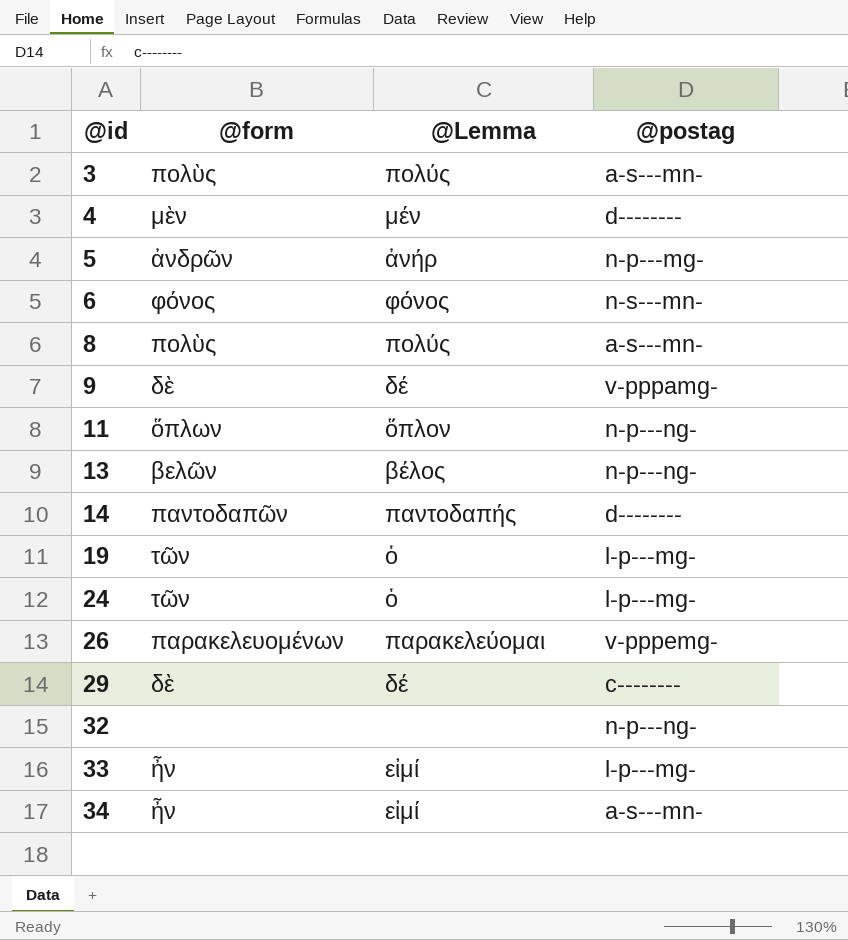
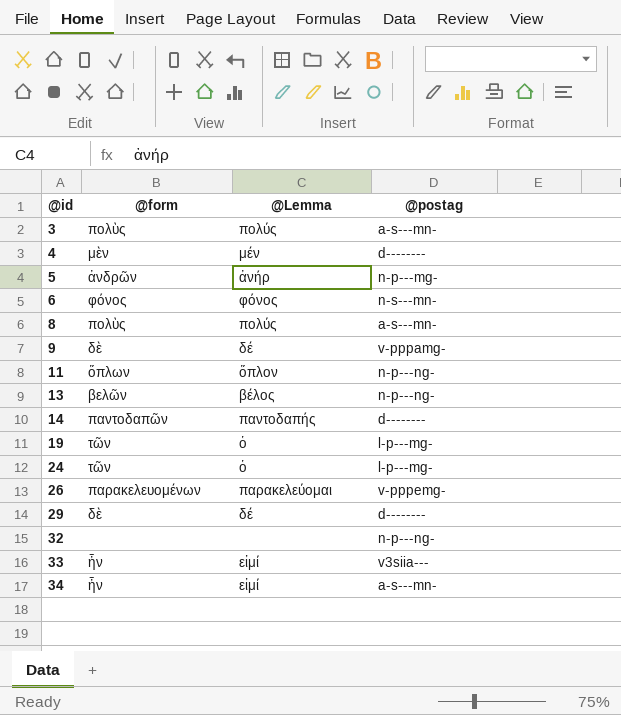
29 | @postag: c-------- -> d--------
33 | @postag: l-p---mg- -> v3siia---

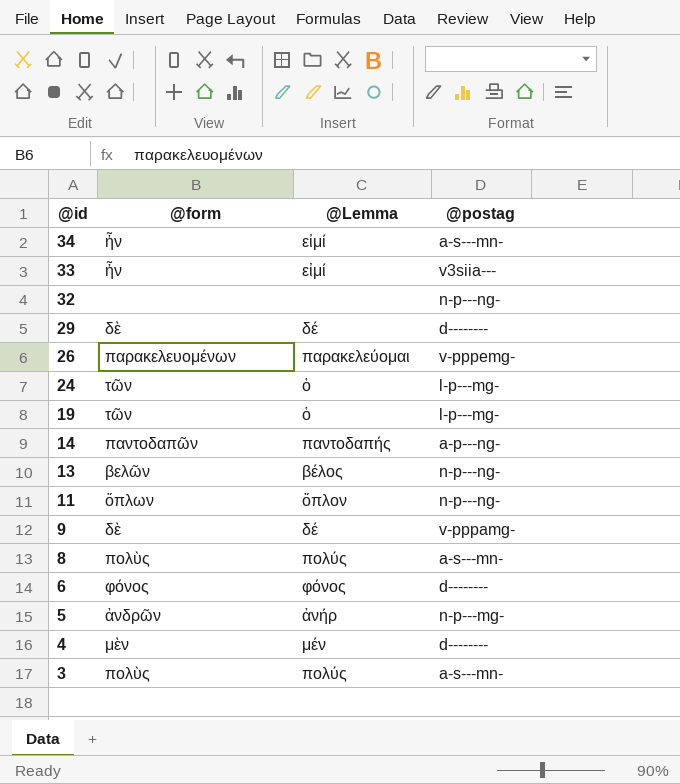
row order: @id ascending -> @id descending
14 | @postag: d-------- -> a-p---ng-
6 | @postag: n-s---mn- -> d--------

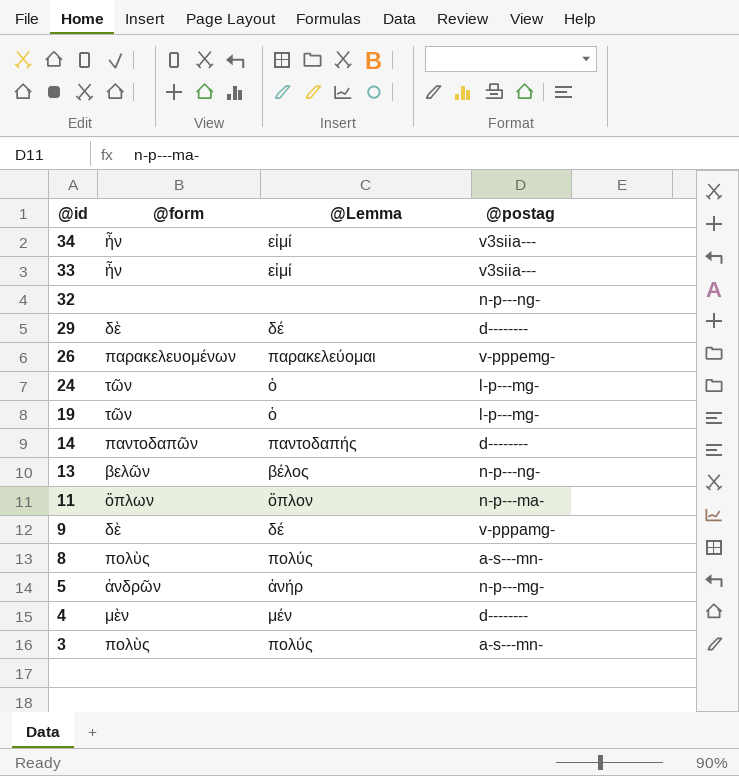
row 6: φόνος | φόνος | d-------- -> none
34 | @postag: a-s---mn- -> v3siia---
14 | @postag: a-p---ng- -> d--------
11 | @postag: n-p---ng- -> n-p---ma-

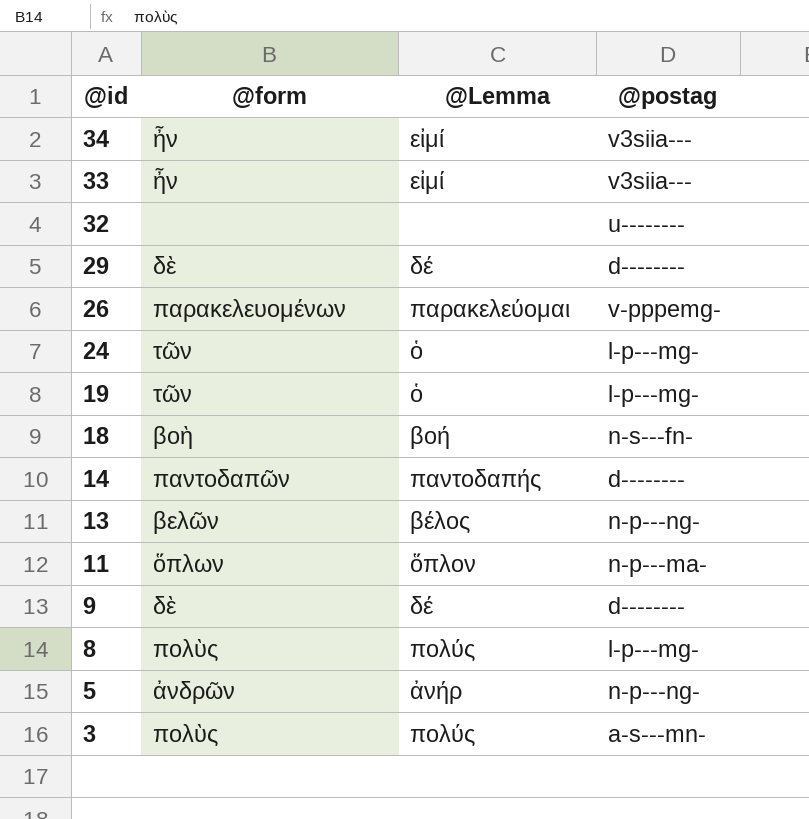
row 4: μὲν | μέν | d-------- -> none
32 | @postag: n-p---ng- -> u--------
row 18: none -> βοὴ | βοή | n-s---fn-
9 | @postag: v-pppamg- -> d--------
8 | @postag: a-s---mn- -> l-p---mg-
5 | @postag: n-p---mg- -> n-p---ng-

